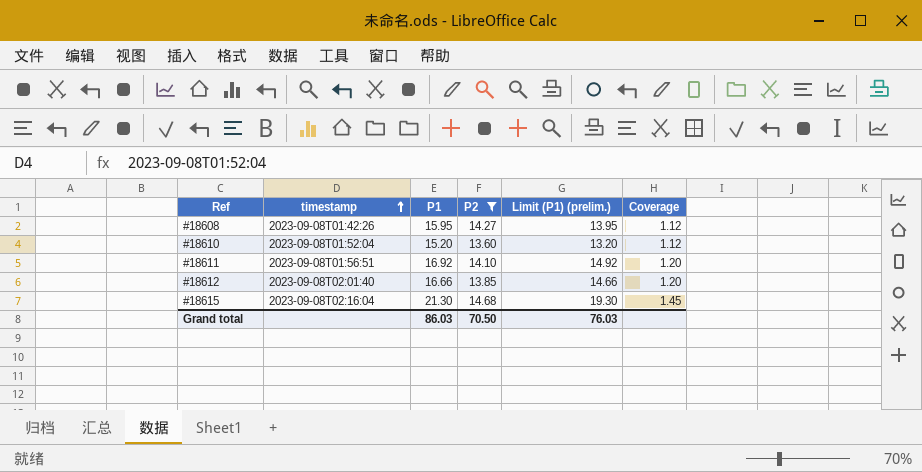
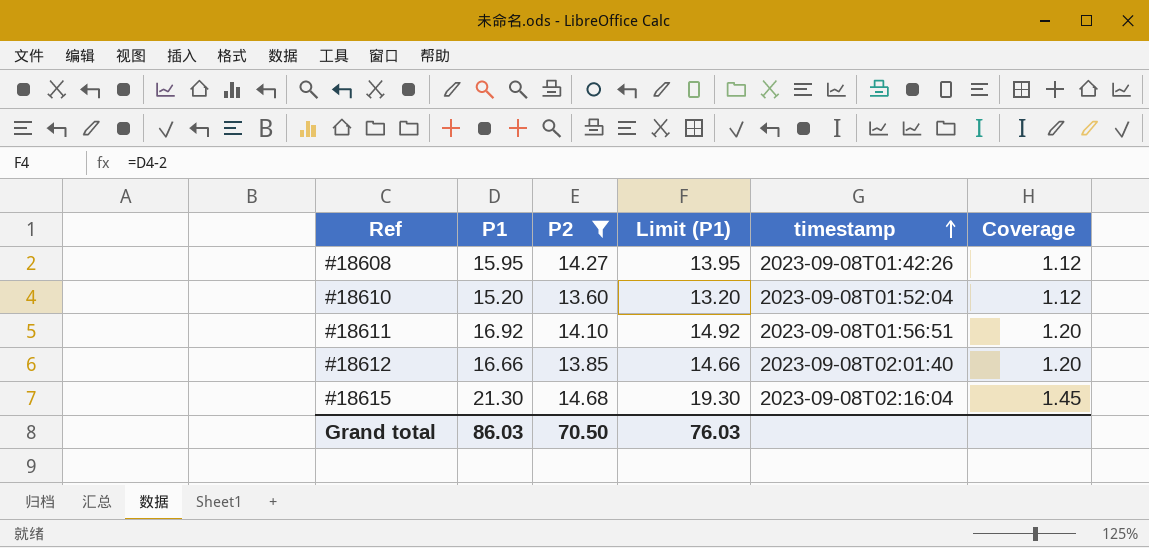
column name: Limit (P1) (prelim.) -> Limit (P1)
column timestamp | position: 2 -> 5

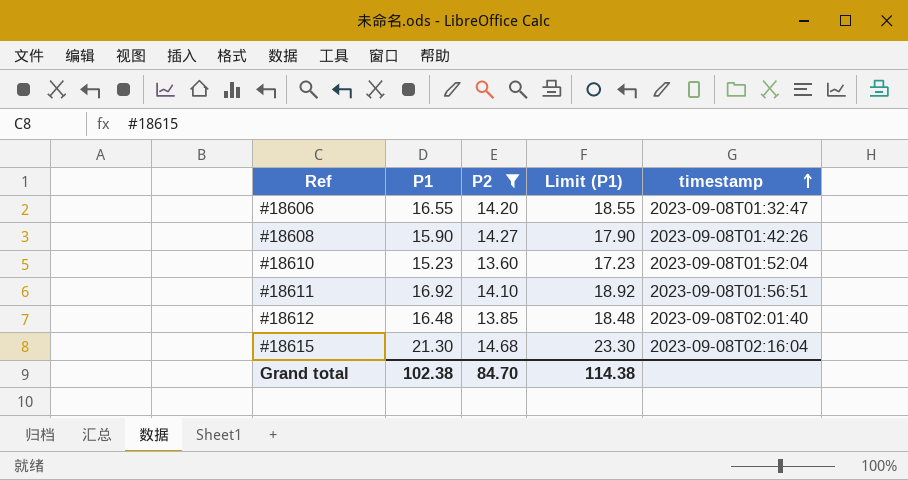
column Coverage | formula: [P1] / [P2] -> none
column Limit (P1) | formula: [P1] - 2 -> [P1] + 2
row #18606: none -> 16.55 | 14.20 | 18.55 | 2023-09-08T01:32:47
#18608 | P1: 15.95 -> 15.90
#18610 | P1: 15.20 -> 15.23
#18612 | P1: 16.66 -> 16.48
Grand total | P1: 86.03 -> 102.38
Grand total | P2: 70.50 -> 84.70
Grand total | Limit (P1): 76.03 -> 114.38

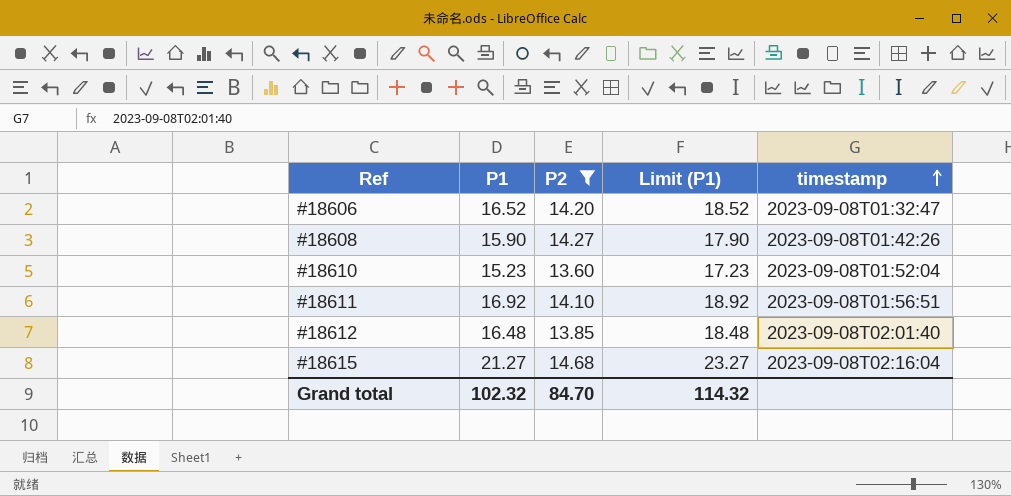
#18606 | P1: 16.55 -> 16.52
#18606 | Limit (P1): 18.55 -> 18.52
#18615 | P1: 21.30 -> 21.27
#18615 | Limit (P1): 23.30 -> 23.27
Grand total | P1: 102.38 -> 102.32
Grand total | Limit (P1): 114.38 -> 114.32

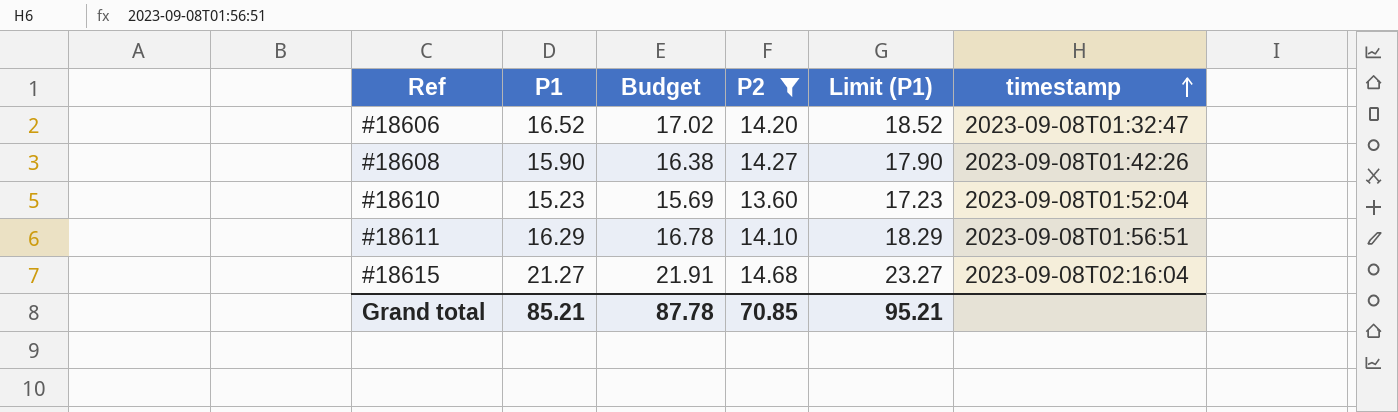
column Budget | formula: none -> [P1] * 1.03
row #18612: 16.48 | 13.85 | 18.48 | 2023-09-08T02:01:40 -> none
#18611 | P1: 16.92 -> 16.29
#18611 | Limit (P1): 18.92 -> 18.29
Grand total | P1: 102.32 -> 85.21
Grand total | P2: 84.70 -> 70.85
Grand total | Limit (P1): 114.32 -> 95.21

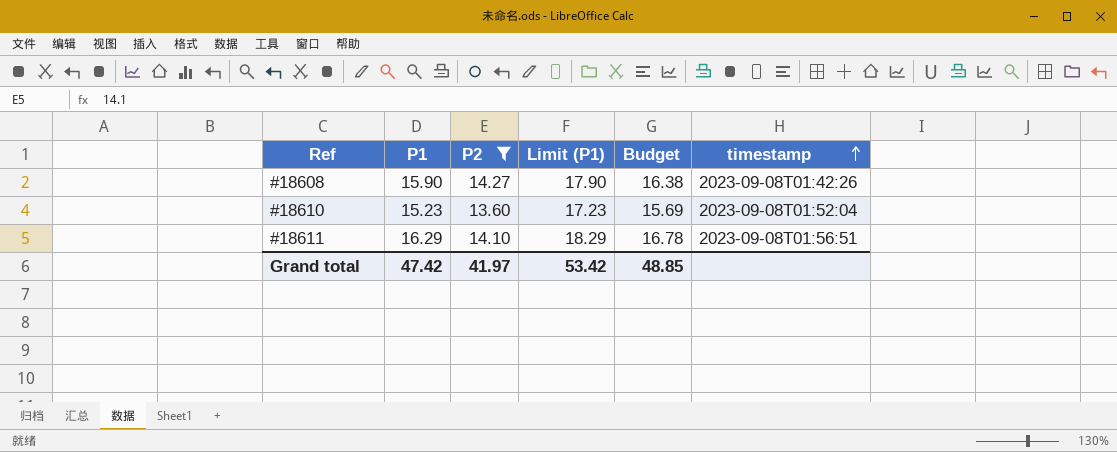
column Budget | position: 3 -> 5
row #18606: 16.52 | 17.02 | 14.20 | 18.52 | 2023-09-08T01:32:47 -> none
row #18615: 21.27 | 21.91 | 14.68 | 23.27 | 2023-09-08T02:16:04 -> none
Grand total | P1: 85.21 -> 47.42
Grand total | P2: 70.85 -> 41.97
Grand total | Limit (P1): 95.21 -> 53.42
Grand total | Budget: 87.78 -> 48.85

